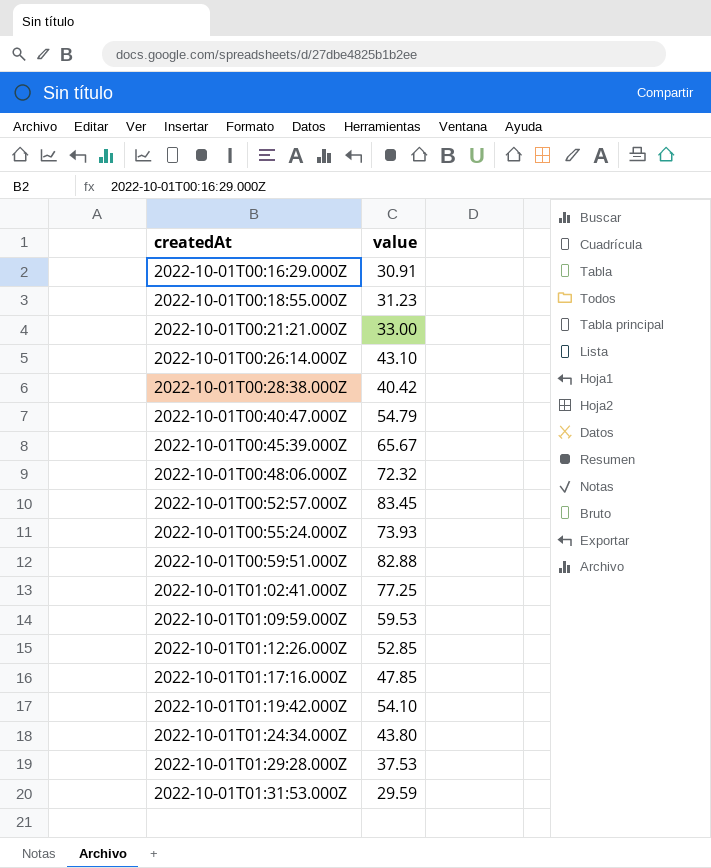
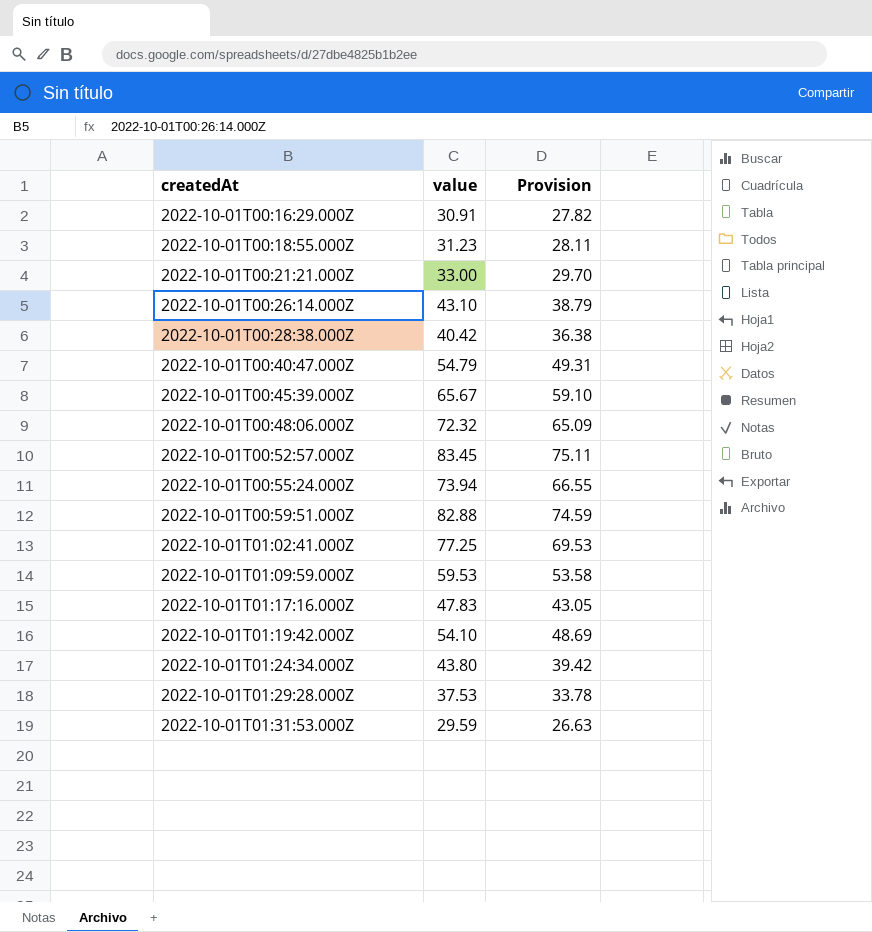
column Provision | formula: none -> [value] * 0.9
row 2022-10-01T01:12:26.000Z: 52.85 -> none
2022-10-01T00:55:24.000Z | value: 73.93 -> 73.94
2022-10-01T01:17:16.000Z | value: 47.85 -> 47.83

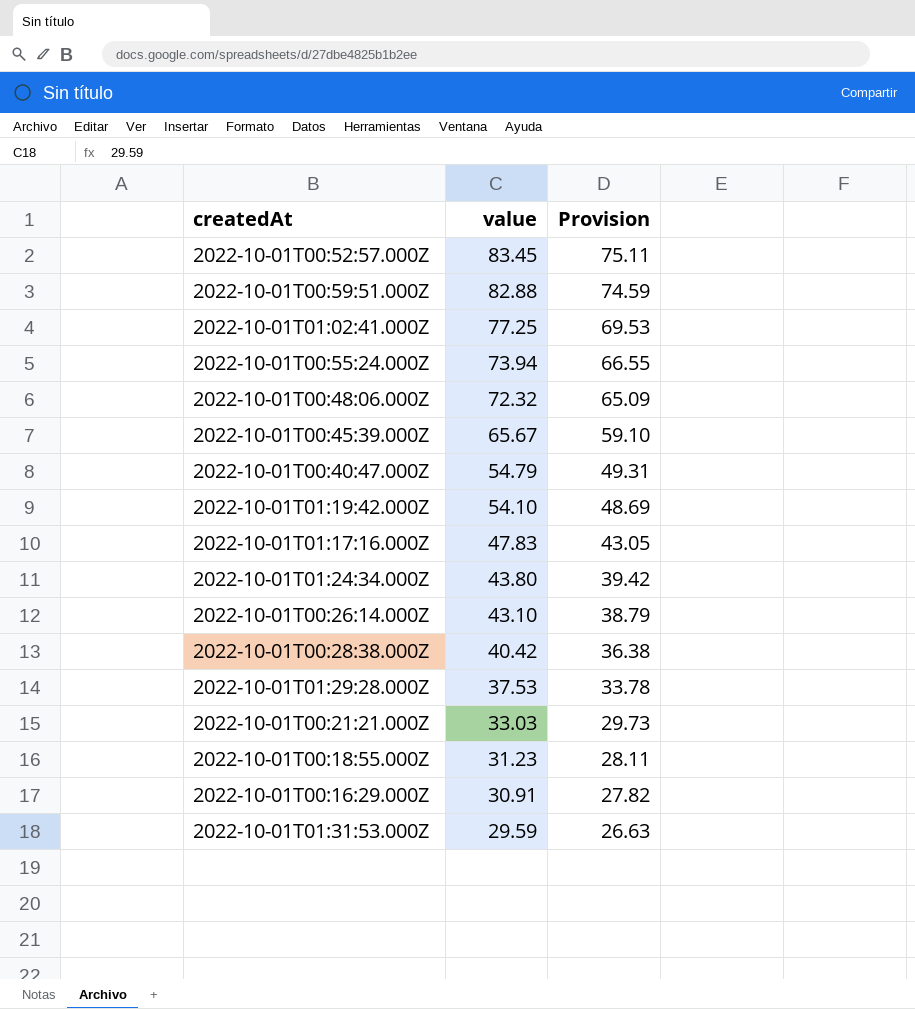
row order: createdAt ascending -> value descending
row 2022-10-01T01:09:59.000Z: 59.53 | 53.58 -> none
2022-10-01T00:21:21.000Z | value: 33.00 -> 33.03
2022-10-01T00:21:21.000Z | Provision: 29.70 -> 29.73

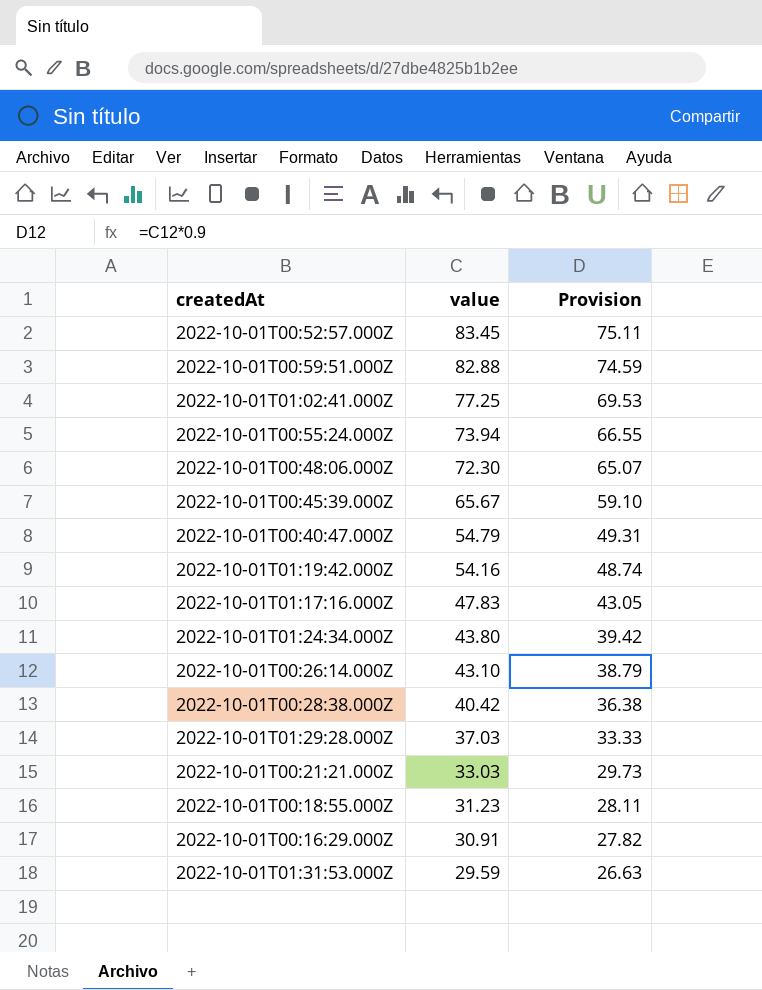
2022-10-01T00:48:06.000Z | value: 72.32 -> 72.30
2022-10-01T00:48:06.000Z | Provision: 65.09 -> 65.07
2022-10-01T01:19:42.000Z | value: 54.10 -> 54.16
2022-10-01T01:19:42.000Z | Provision: 48.69 -> 48.74
2022-10-01T01:29:28.000Z | value: 37.53 -> 37.03
2022-10-01T01:29:28.000Z | Provision: 33.78 -> 33.33

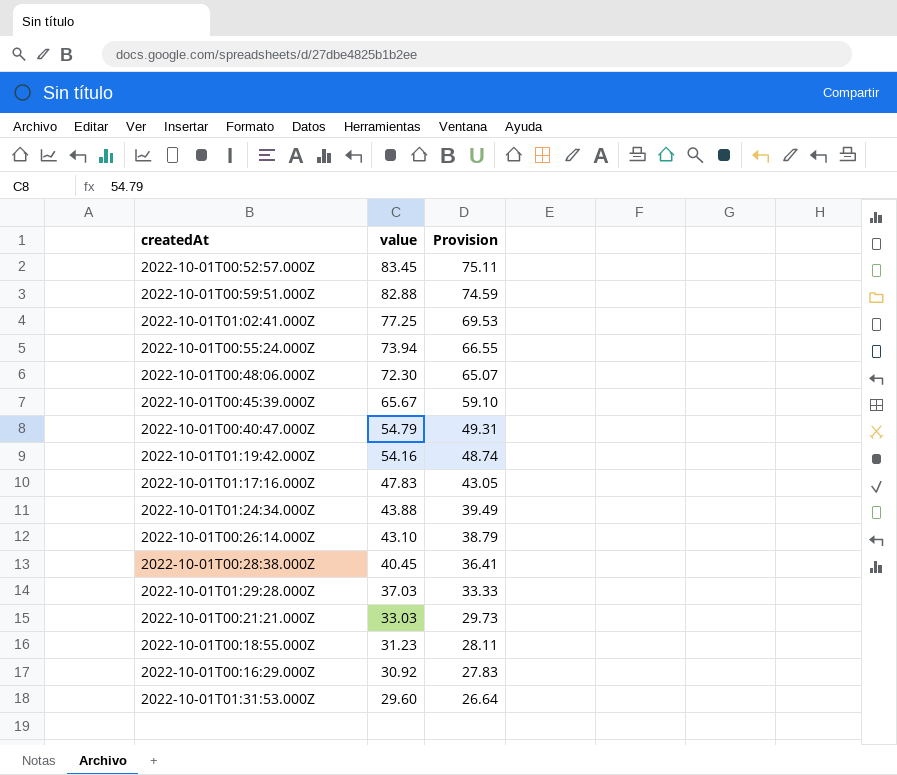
2022-10-01T01:24:34.000Z | value: 43.80 -> 43.88
2022-10-01T01:24:34.000Z | Provision: 39.42 -> 39.49
2022-10-01T00:28:38.000Z | value: 40.42 -> 40.45
2022-10-01T00:28:38.000Z | Provision: 36.38 -> 36.41
2022-10-01T00:16:29.000Z | value: 30.91 -> 30.92
2022-10-01T00:16:29.000Z | Provision: 27.82 -> 27.83
2022-10-01T01:31:53.000Z | value: 29.59 -> 29.60
2022-10-01T01:31:53.000Z | Provision: 26.63 -> 26.64

